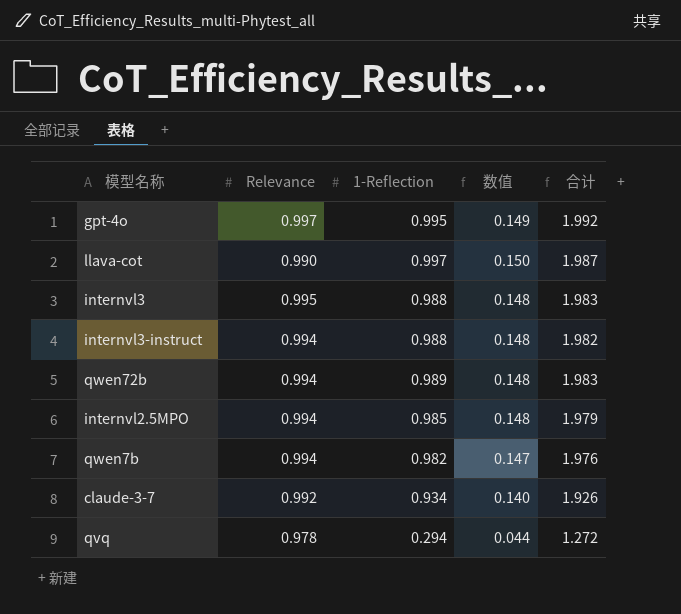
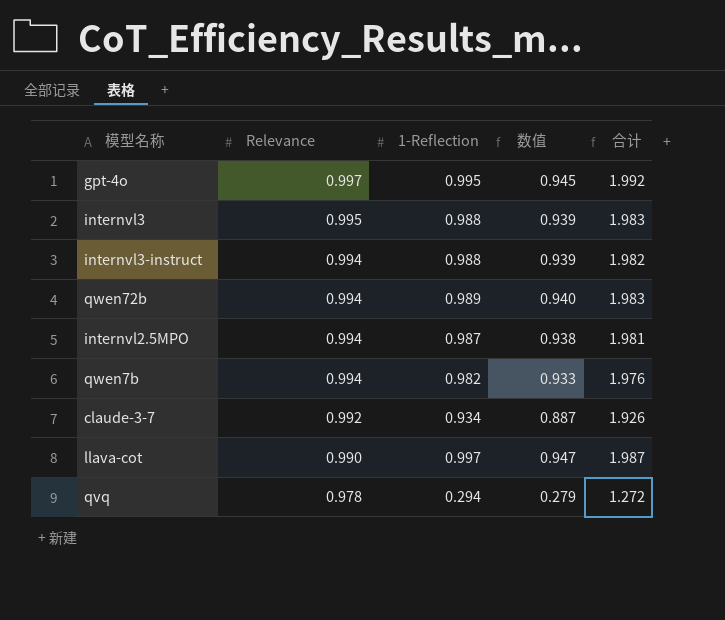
row order: none -> Relevance descending
column 数值 | formula: [1-Reflection] * 0.15 -> [1-Reflection] * 0.95
internvl2.5MPO | 1-Reflection: 0.985 -> 0.987
internvl2.5MPO | 合计: 1.979 -> 1.981

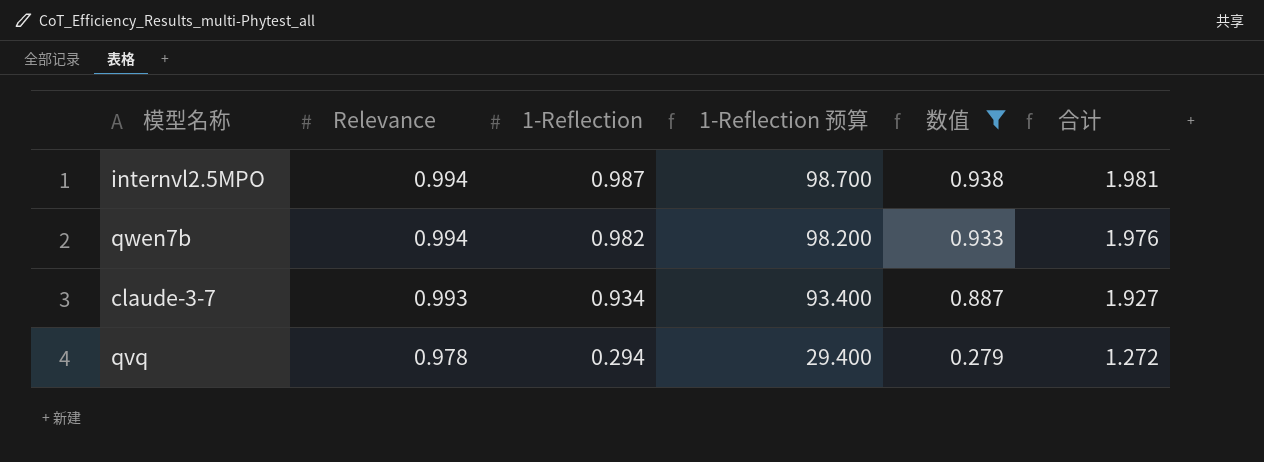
filter: none -> 数值 <= 0.938
column 1-Reflection 预算 | formula: none -> [1-Reflection] * 100
claude-3-7 | Relevance: 0.992 -> 0.993
claude-3-7 | 合计: 1.926 -> 1.927

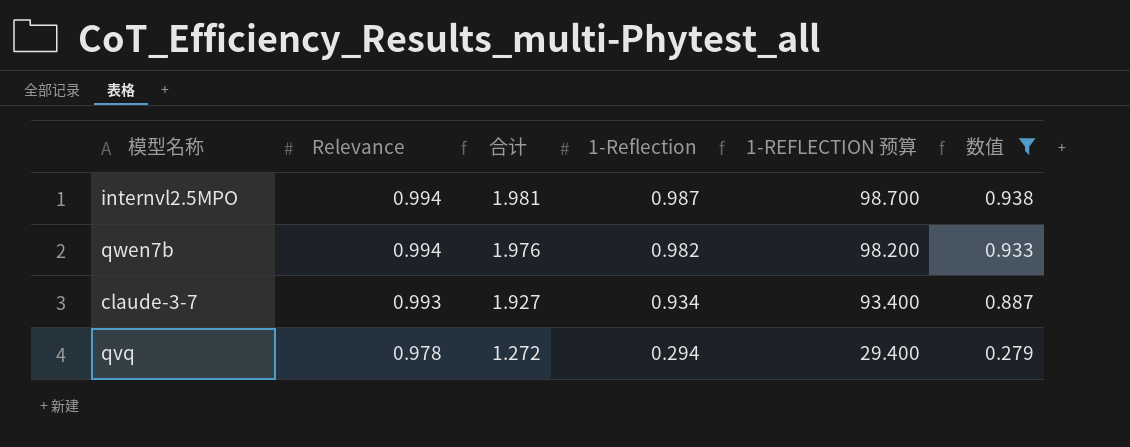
column 合计 | position: 6 -> 3
column name: 1-Reflection 预算 -> 1-REFLECTION 预算

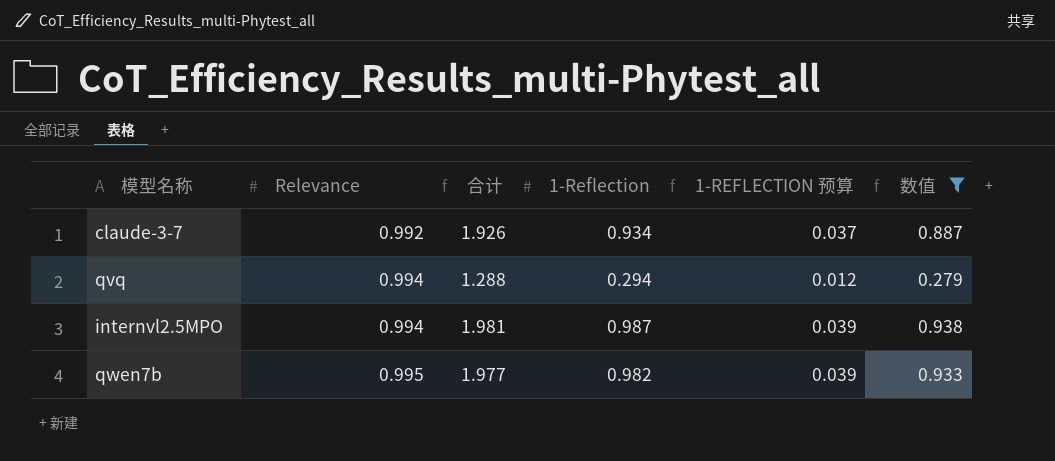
row order: Relevance descending -> Relevance ascending
column 1-REFLECTION 预算 | formula: [1-Reflection] * 100 -> [1-Reflection] * 0.04
claude-3-7 | Relevance: 0.993 -> 0.992
claude-3-7 | 合计: 1.927 -> 1.926
qvq | Relevance: 0.978 -> 0.994
qvq | 合计: 1.272 -> 1.288
qwen7b | Relevance: 0.994 -> 0.995
qwen7b | 合计: 1.976 -> 1.977

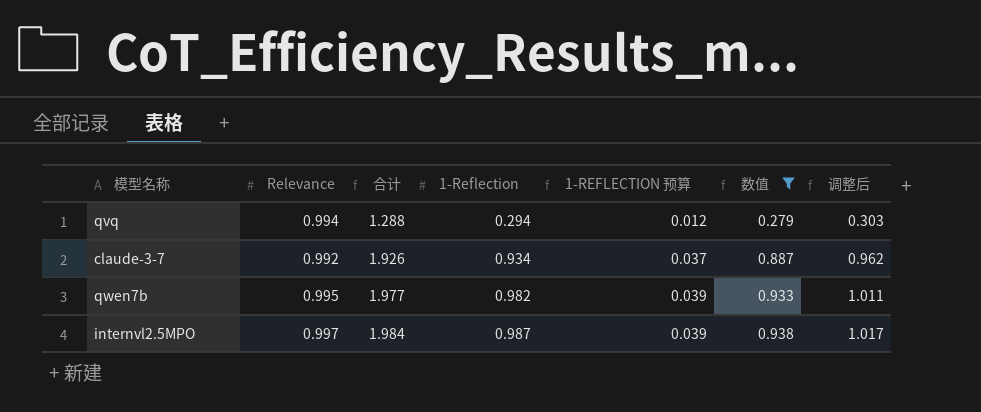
row order: Relevance ascending -> 合计 ascending
column 调整后 | formula: none -> [1-Reflection] * 1.03
internvl2.5MPO | Relevance: 0.994 -> 0.997
internvl2.5MPO | 合计: 1.981 -> 1.984

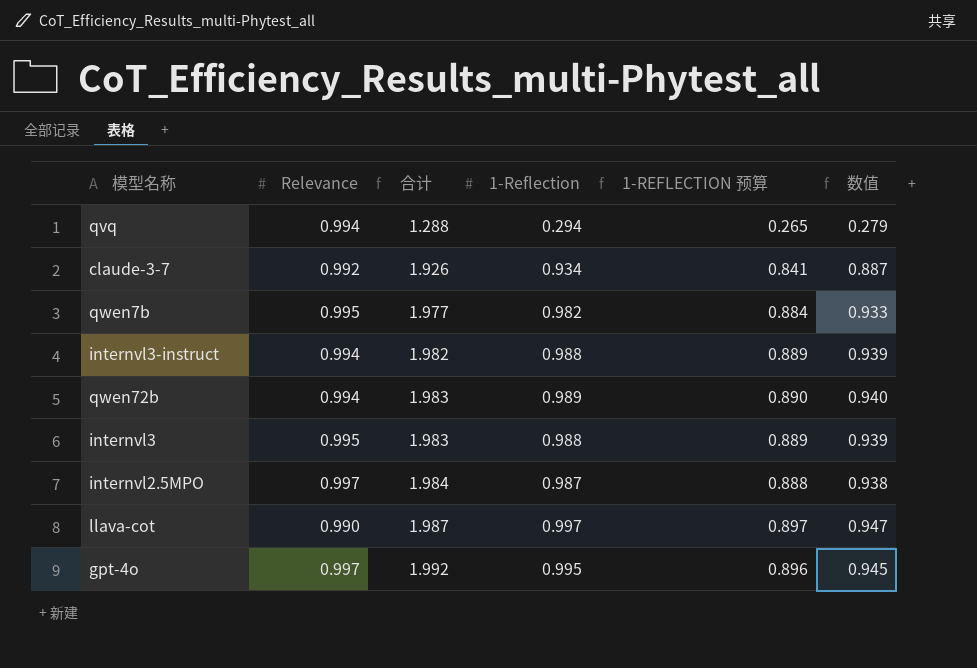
filter: 数值 <= 0.938 -> none
column 调整后 | formula: [1-Reflection] * 1.03 -> none
column 1-REFLECTION 预算 | formula: [1-Reflection] * 0.04 -> [1-Reflection] * 0.9

